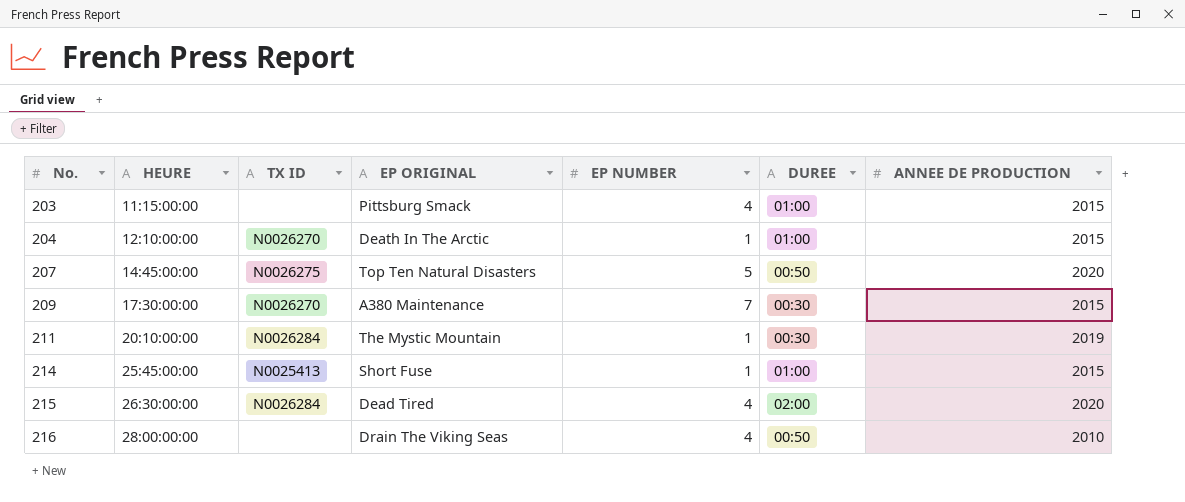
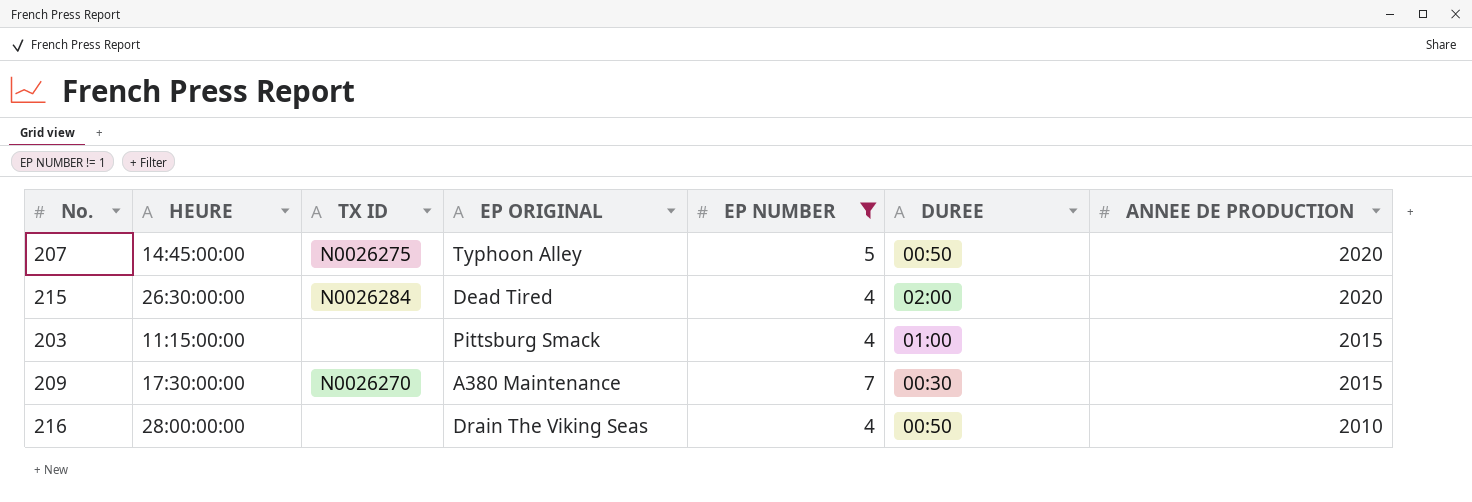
filter: none -> EP NUMBER != 1
row order: No. ascending -> ANNEE DE PRODUCTION descending
207 | EP ORIGINAL: Top Ten Natural Disasters -> Typhoon Alley

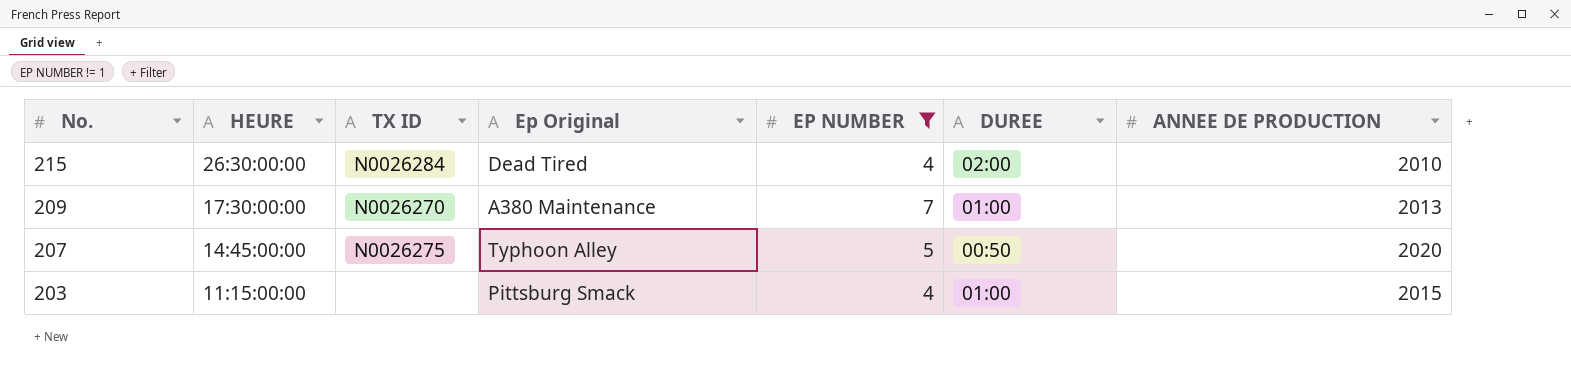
row order: ANNEE DE PRODUCTION descending -> No. descending
column name: EP ORIGINAL -> Ep Original
row 216: 28:00:00:00 | none | Drain The Viking Seas | 4 | 00:50 | 2010 -> none
215 | ANNEE DE PRODUCTION: 2020 -> 2010
209 | DUREE: 00:30 -> 01:00
209 | ANNEE DE PRODUCTION: 2015 -> 2013

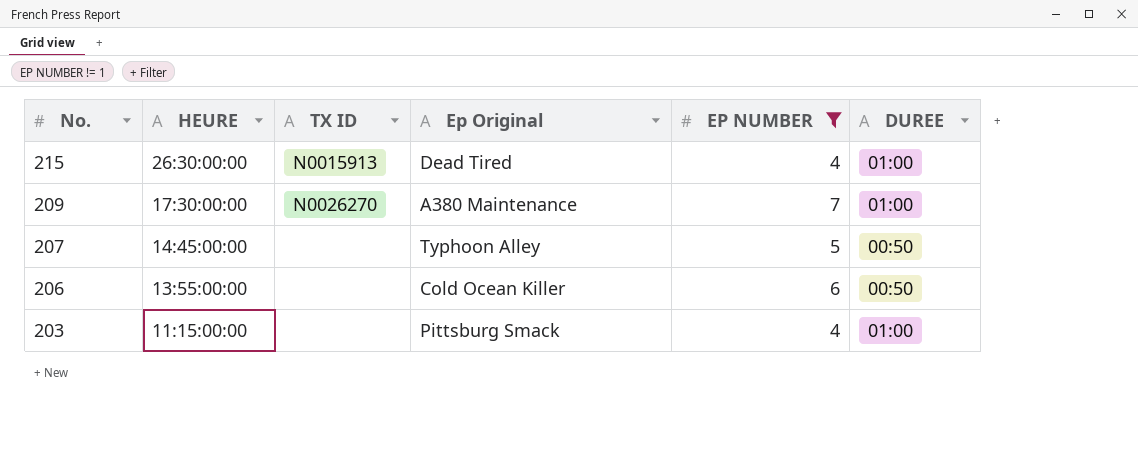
column ANNEE DE PRODUCTION | position: 7 -> none
215 | TX ID: N0026284 -> N0015913
215 | DUREE: 02:00 -> 01:00
207 | TX ID: N0026275 -> none
row 206: none -> 13:55:00:00 | none | Cold Ocean Killer | 6 | 00:50

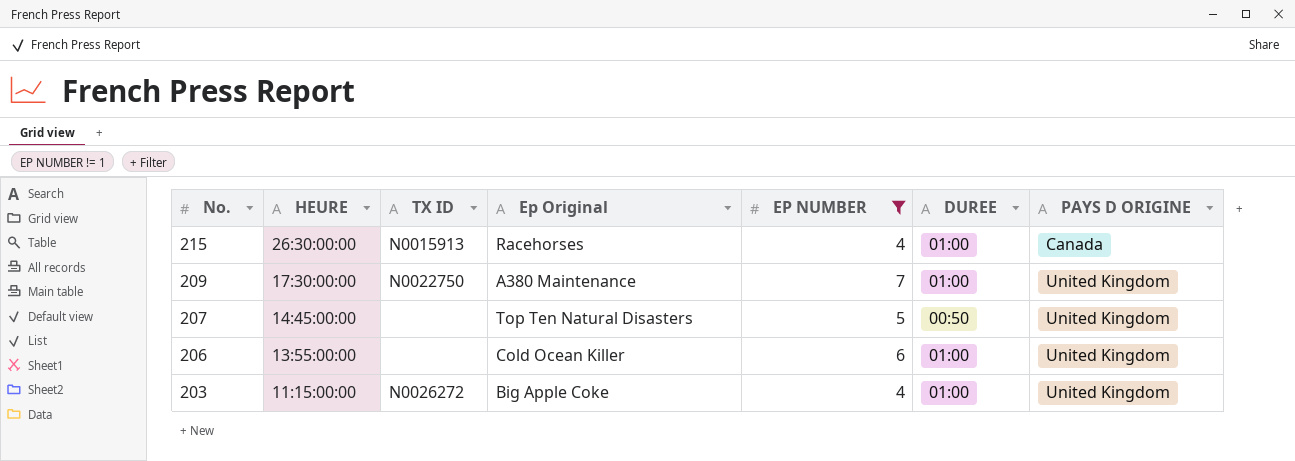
column PAYS D ORIGINE | position: none -> 7
215 | Ep Original: Dead Tired -> Racehorses
209 | TX ID: N0026270 -> N0022750
207 | Ep Original: Typhoon Alley -> Top Ten Natural Disasters
206 | DUREE: 00:50 -> 01:00
203 | TX ID: none -> N0026272
203 | Ep Original: Pittsburg Smack -> Big Apple Coke

